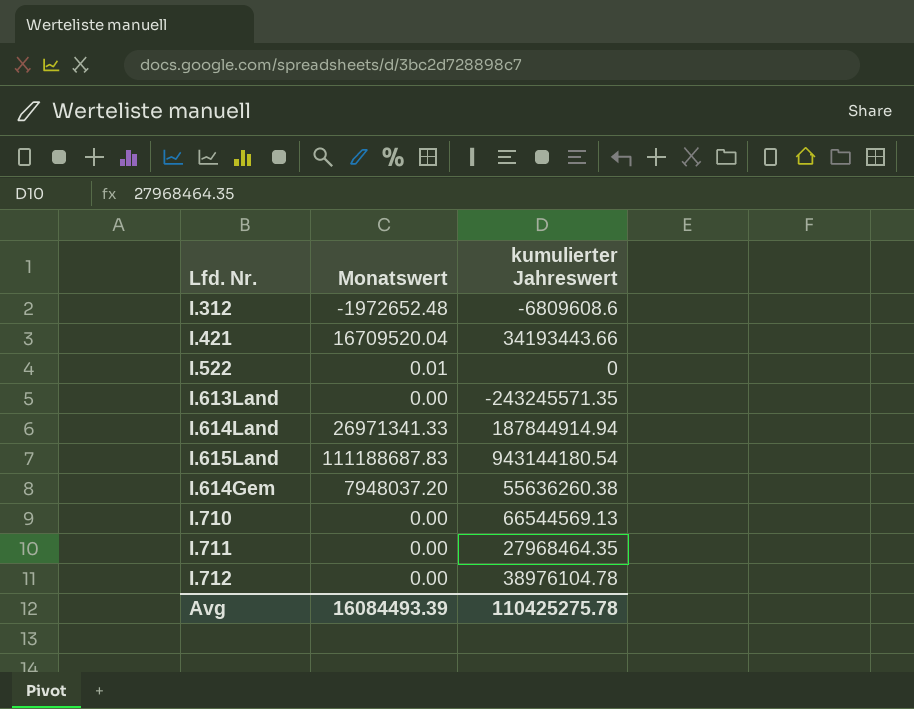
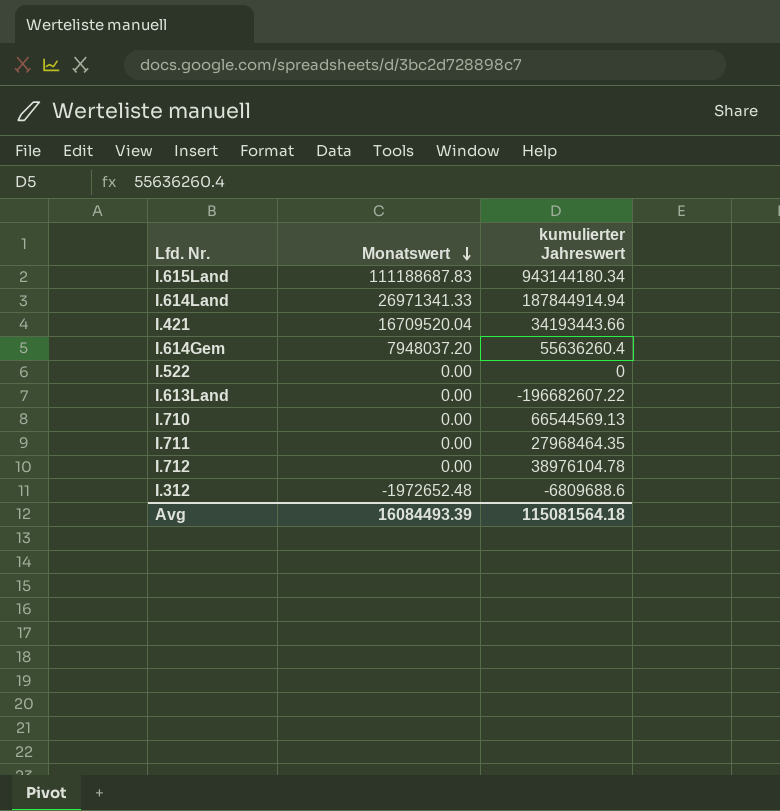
row order: none -> Monatswert descending
I.615Land | kumulierter Jahreswert: 943144180.54 -> 943144180.34
I.614Gem | kumulierter Jahreswert: 55636260.38 -> 55636260.4
I.522 | Monatswert: 0.01 -> 0.00
I.613Land | kumulierter Jahreswert: -243245571.35 -> -196682607.22
I.312 | kumulierter Jahreswert: -6809608.6 -> -6809688.6
Avg | kumulierter Jahreswert: 110425275.78 -> 115081564.18

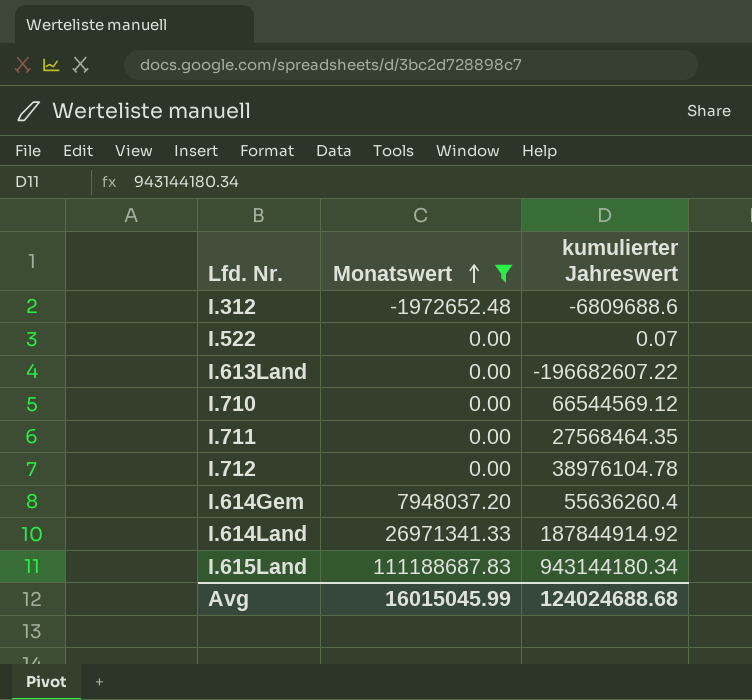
filter: none -> Monatswert != 16709520.04
row order: Monatswert descending -> Monatswert ascending
I.522 | kumulierter Jahreswert: 0 -> 0.07
I.710 | kumulierter Jahreswert: 66544569.13 -> 66544569.12
I.711 | kumulierter Jahreswert: 27968464.35 -> 27568464.35
I.614Land | kumulierter Jahreswert: 187844914.94 -> 187844914.92
Avg | Monatswert: 16084493.39 -> 16015045.99
Avg | kumulierter Jahreswert: 115081564.18 -> 124024688.68

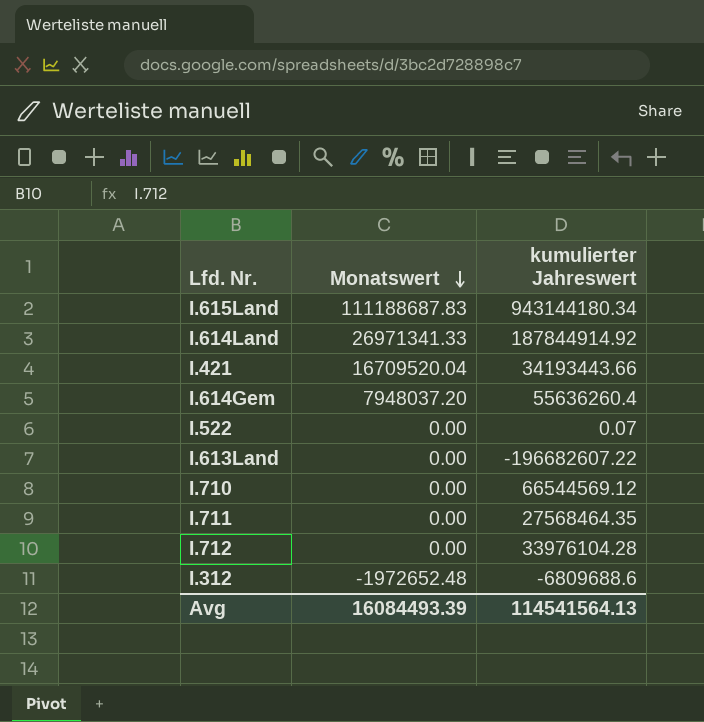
filter: Monatswert != 16709520.04 -> none
row order: Monatswert ascending -> Monatswert descending
I.712 | kumulierter Jahreswert: 38976104.78 -> 33976104.28
Avg | Monatswert: 16015045.99 -> 16084493.39
Avg | kumulierter Jahreswert: 124024688.68 -> 114541564.13

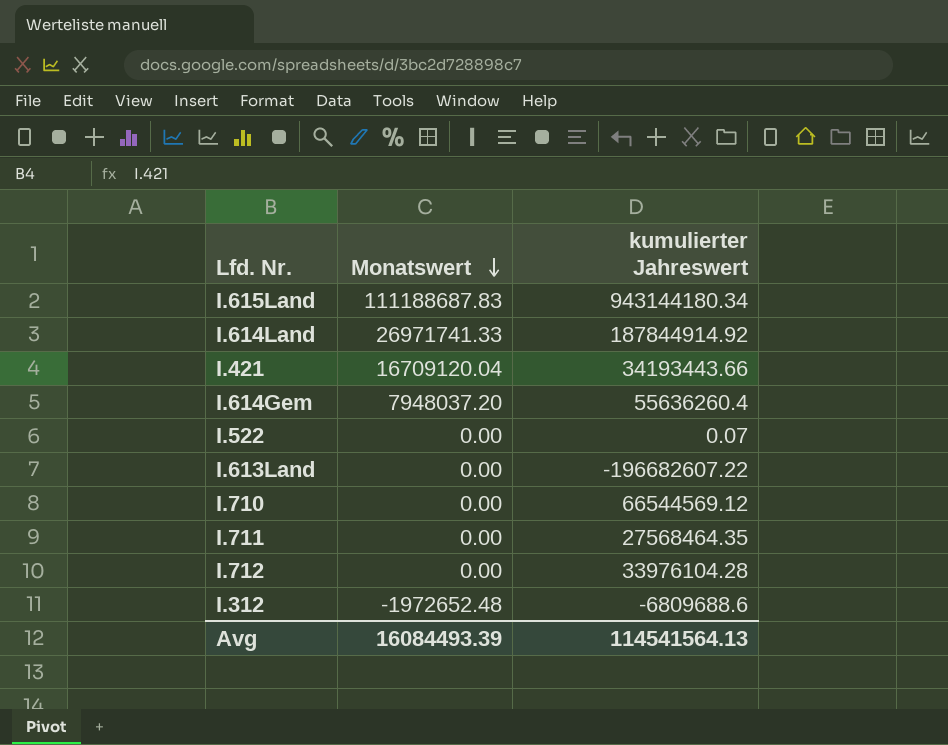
I.614Land | Monatswert: 26971341.33 -> 26971741.33
I.421 | Monatswert: 16709520.04 -> 16709120.04

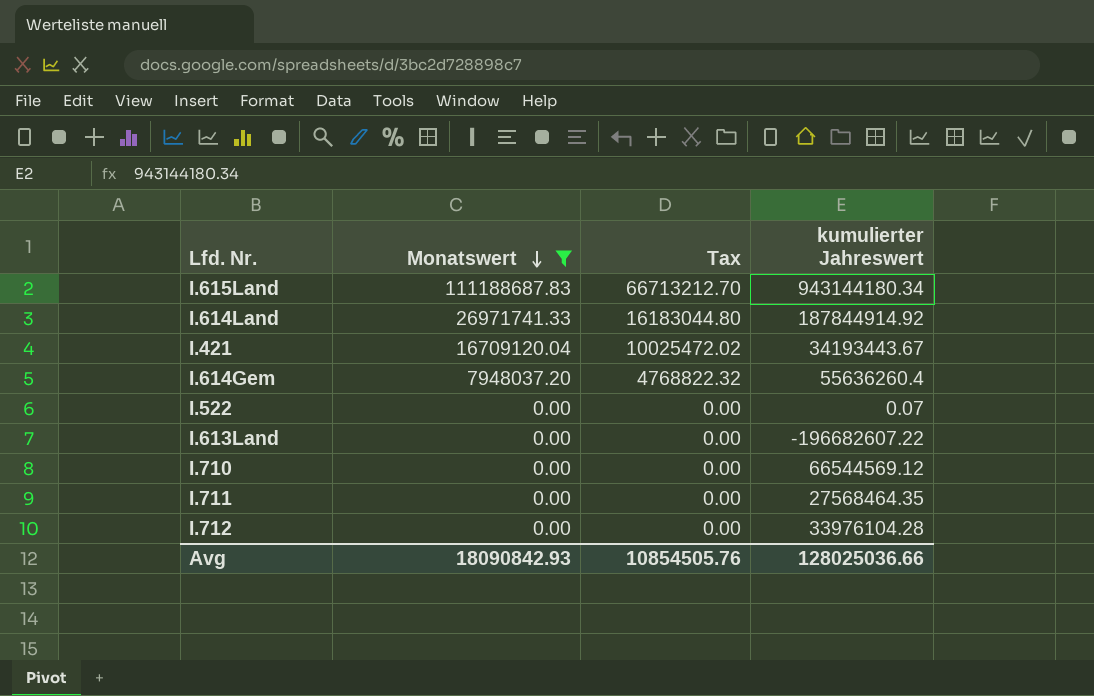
filter: none -> Monatswert != -1972652.48
column Tax | formula: none -> [Monatswert] * 0.6
I.421 | kumulierter Jahreswert: 34193443.66 -> 34193443.67
Avg | Monatswert: 16084493.39 -> 18090842.93
Avg | kumulierter Jahreswert: 114541564.13 -> 128025036.66

